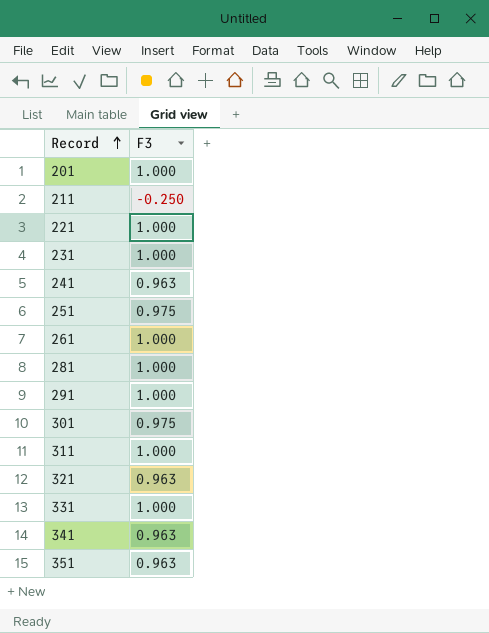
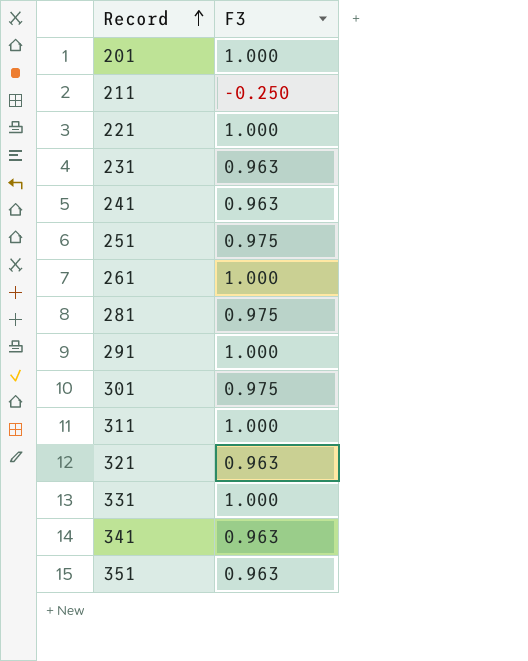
231 | F3: 1.000 -> 0.963
281 | F3: 1.000 -> 0.975

